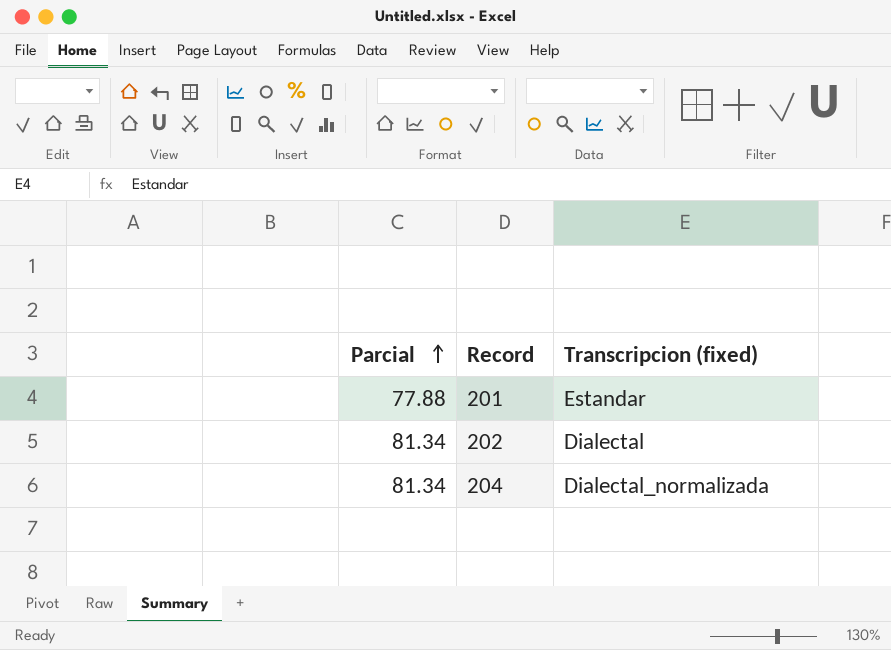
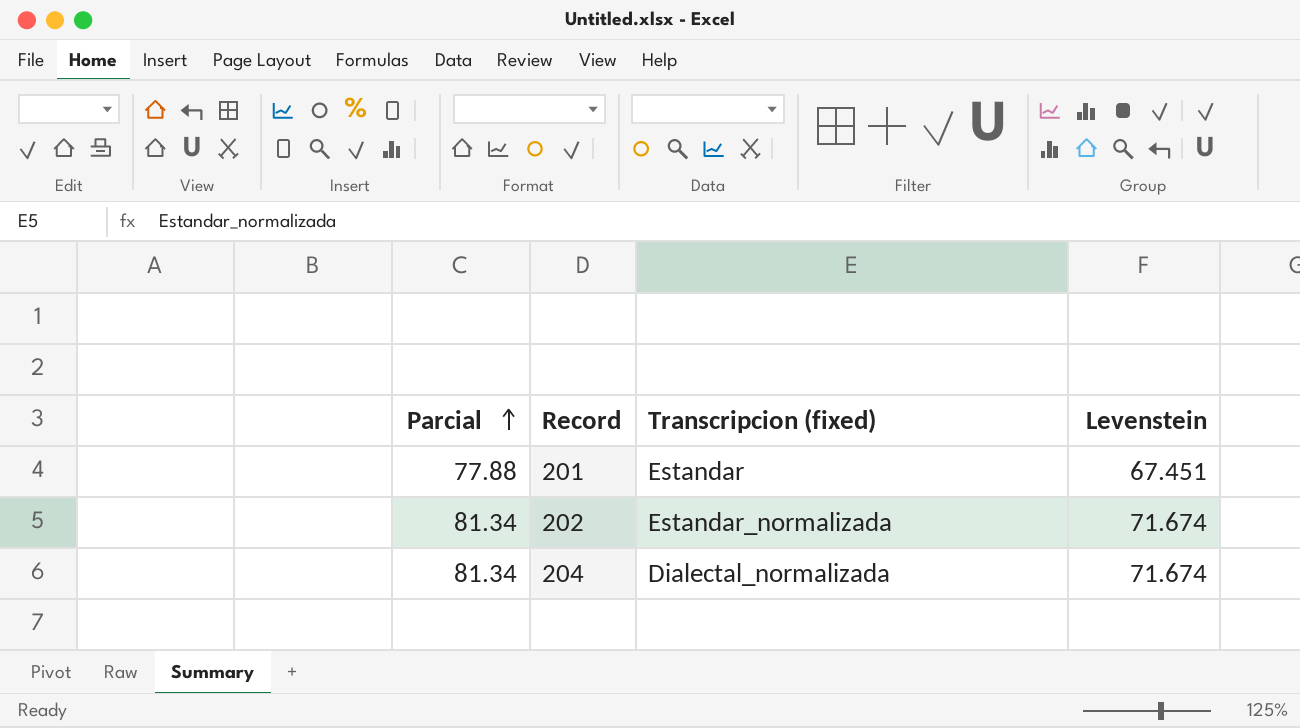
column Levenstein | position: none -> 4
202 | Transcripcion (fixed): Dialectal -> Estandar_normalizada

